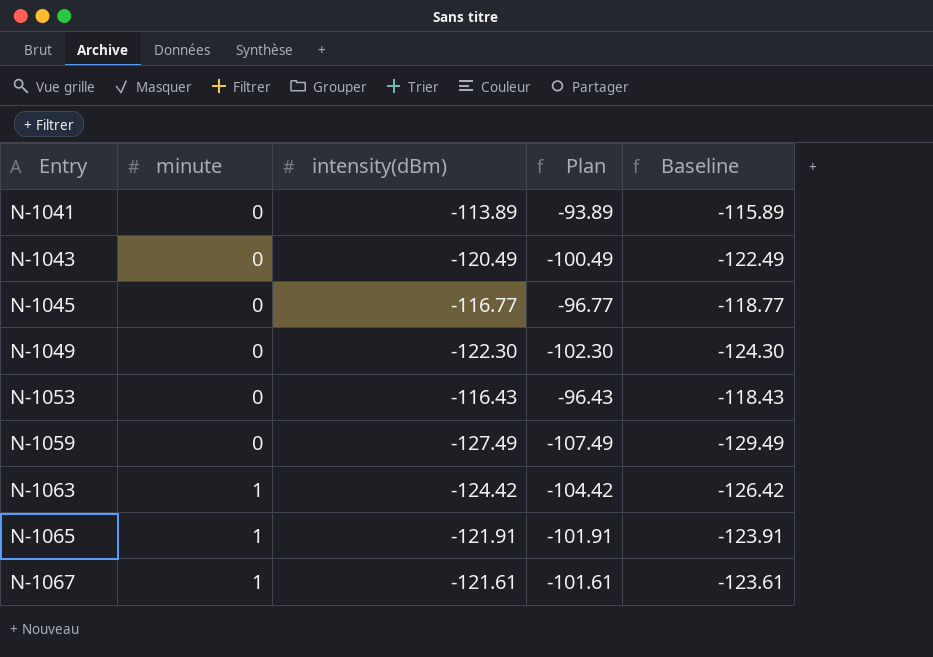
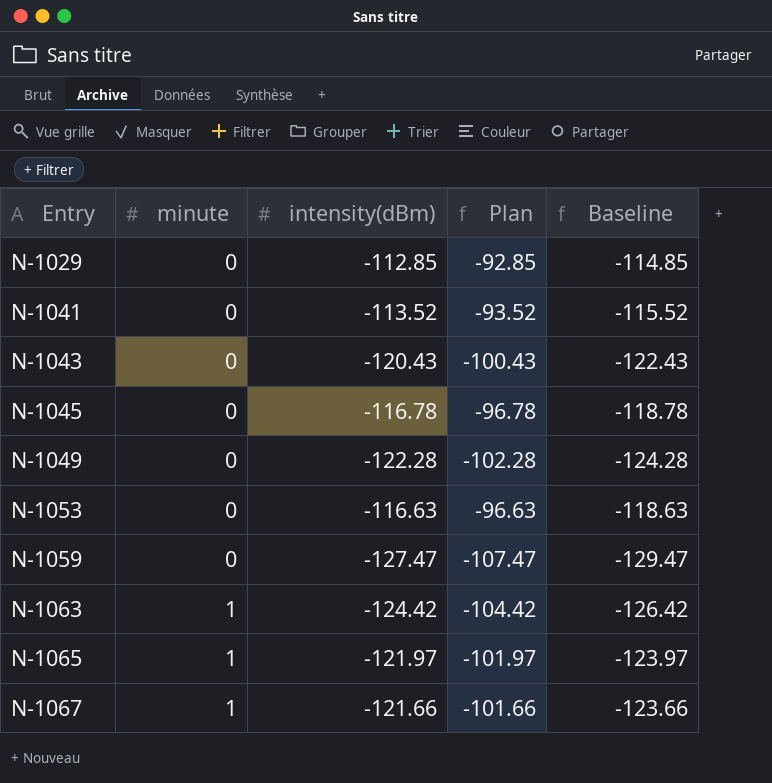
row N-1029: none -> 0 | -112.85 | -92.85 | -114.85
N-1041 | intensity(dBm): -113.89 -> -113.52
N-1041 | Plan: -93.89 -> -93.52
N-1041 | Baseline: -115.89 -> -115.52
N-1043 | intensity(dBm): -120.49 -> -120.43
N-1043 | Plan: -100.49 -> -100.43
N-1043 | Baseline: -122.49 -> -122.43
N-1045 | intensity(dBm): -116.77 -> -116.78
N-1045 | Plan: -96.77 -> -96.78
N-1045 | Baseline: -118.77 -> -118.78
N-1049 | intensity(dBm): -122.30 -> -122.28
N-1049 | Plan: -102.30 -> -102.28
N-1049 | Baseline: -124.30 -> -124.28
N-1053 | intensity(dBm): -116.43 -> -116.63
N-1053 | Plan: -96.43 -> -96.63
N-1053 | Baseline: -118.43 -> -118.63
N-1059 | intensity(dBm): -127.49 -> -127.47
N-1059 | Plan: -107.49 -> -107.47
N-1059 | Baseline: -129.49 -> -129.47
N-1065 | intensity(dBm): -121.91 -> -121.97
N-1065 | Plan: -101.91 -> -101.97
N-1065 | Baseline: -123.91 -> -123.97
N-1067 | intensity(dBm): -121.61 -> -121.66
N-1067 | Plan: -101.61 -> -101.66
N-1067 | Baseline: -123.61 -> -123.66

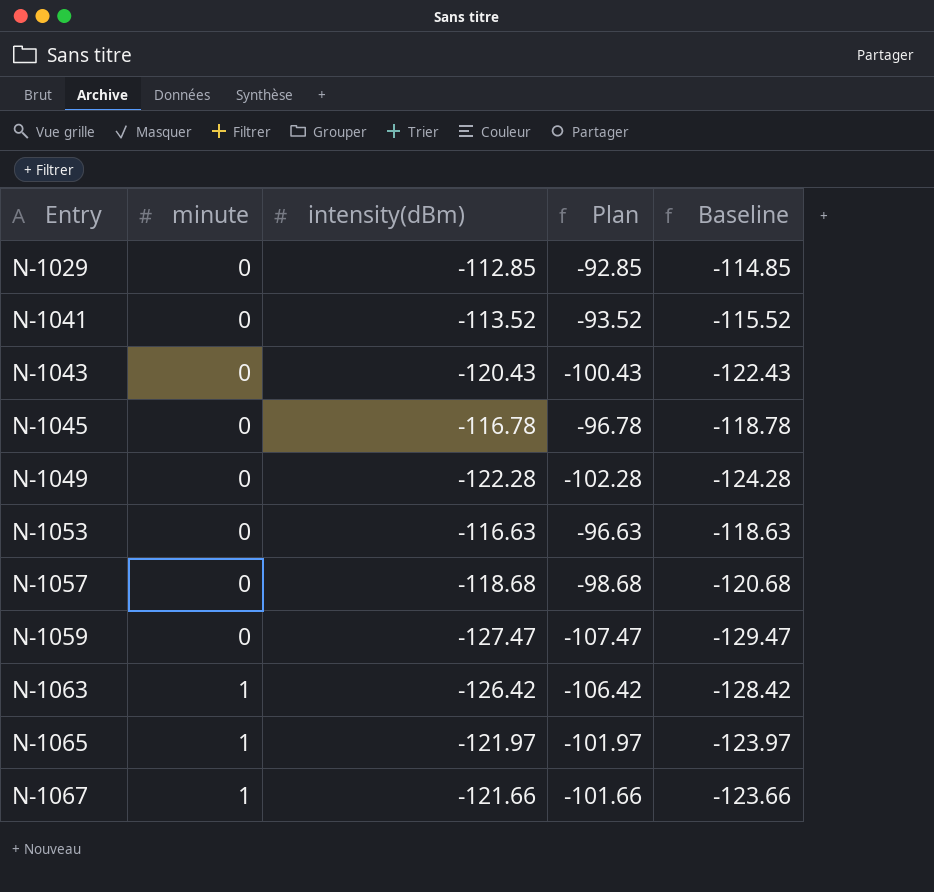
row N-1057: none -> 0 | -118.68 | -98.68 | -120.68
N-1063 | intensity(dBm): -124.42 -> -126.42
N-1063 | Plan: -104.42 -> -106.42
N-1063 | Baseline: -126.42 -> -128.42

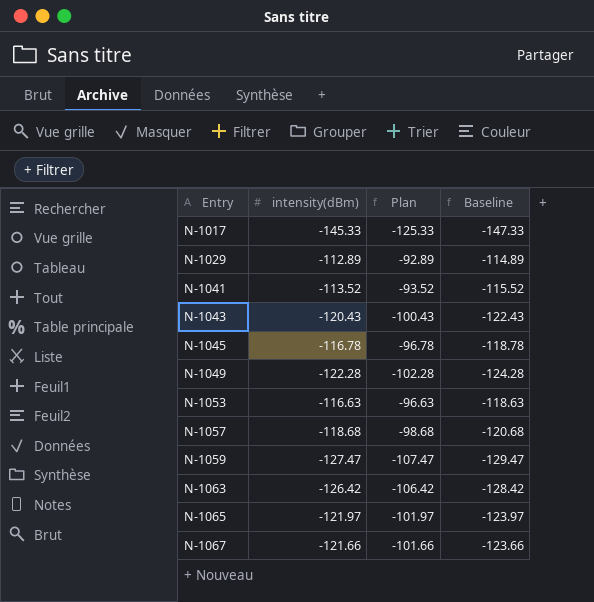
column minute | position: 2 -> none
row N-1017: none -> -145.33 | -125.33 | -147.33
N-1029 | intensity(dBm): -112.85 -> -112.89
N-1029 | Plan: -92.85 -> -92.89
N-1029 | Baseline: -114.85 -> -114.89

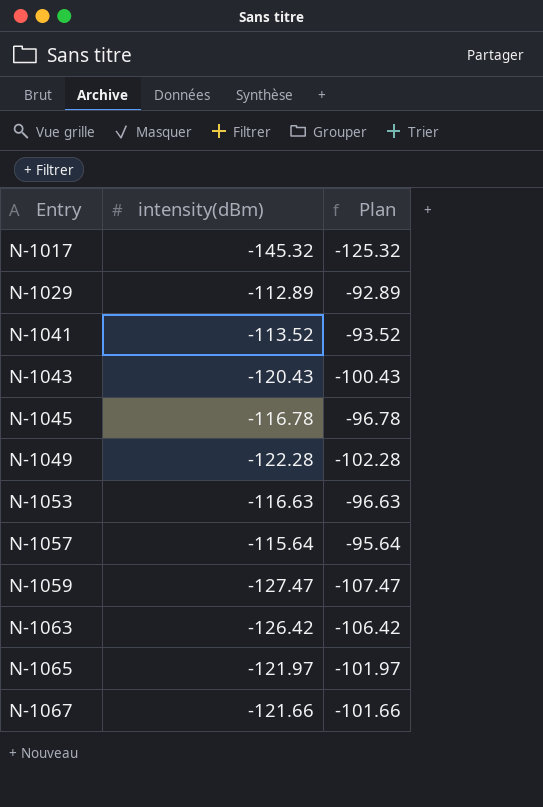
column Baseline | formula: [intensity(dBm)] - 2 -> none
N-1017 | intensity(dBm): -145.33 -> -145.32
N-1017 | Plan: -125.33 -> -125.32
N-1057 | intensity(dBm): -118.68 -> -115.64
N-1057 | Plan: -98.68 -> -95.64

